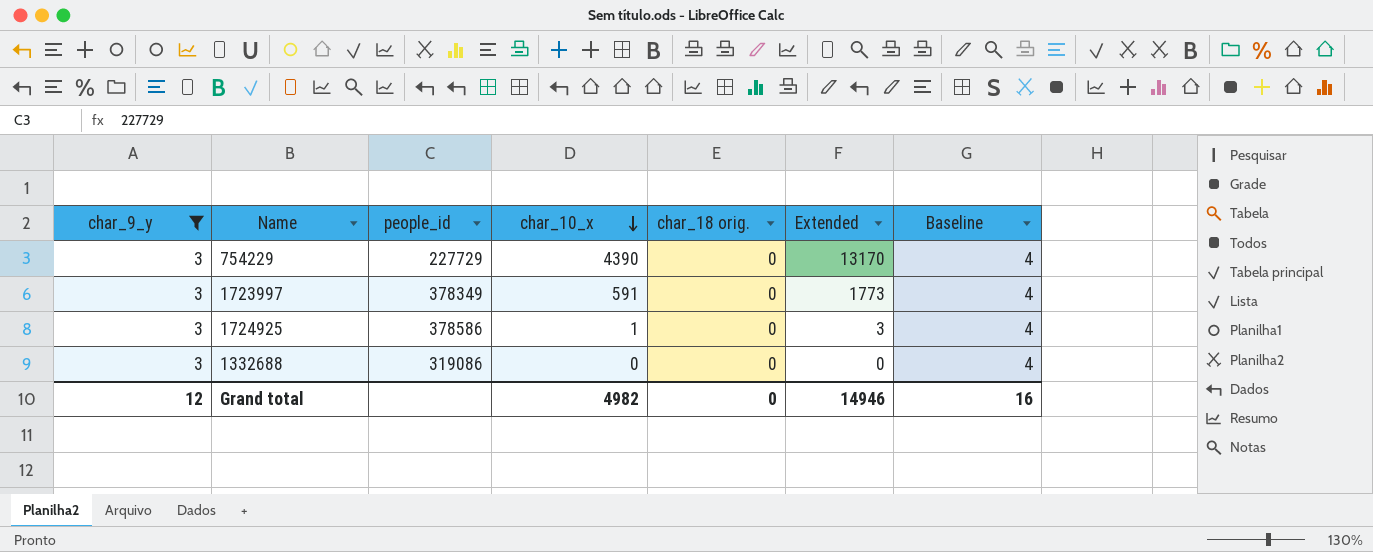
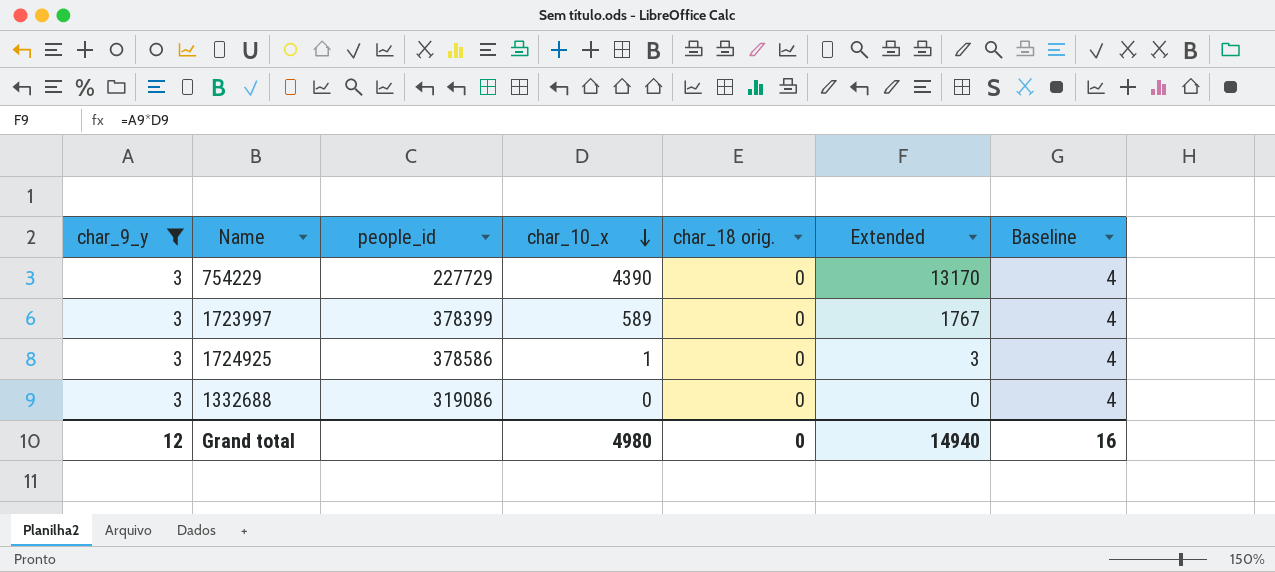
1723997 | people_id: 378349 -> 378399
1723997 | char_10_x: 591 -> 589
1723997 | Extended: 1773 -> 1767
Grand total | char_10_x: 4982 -> 4980
Grand total | Extended: 14946 -> 14940

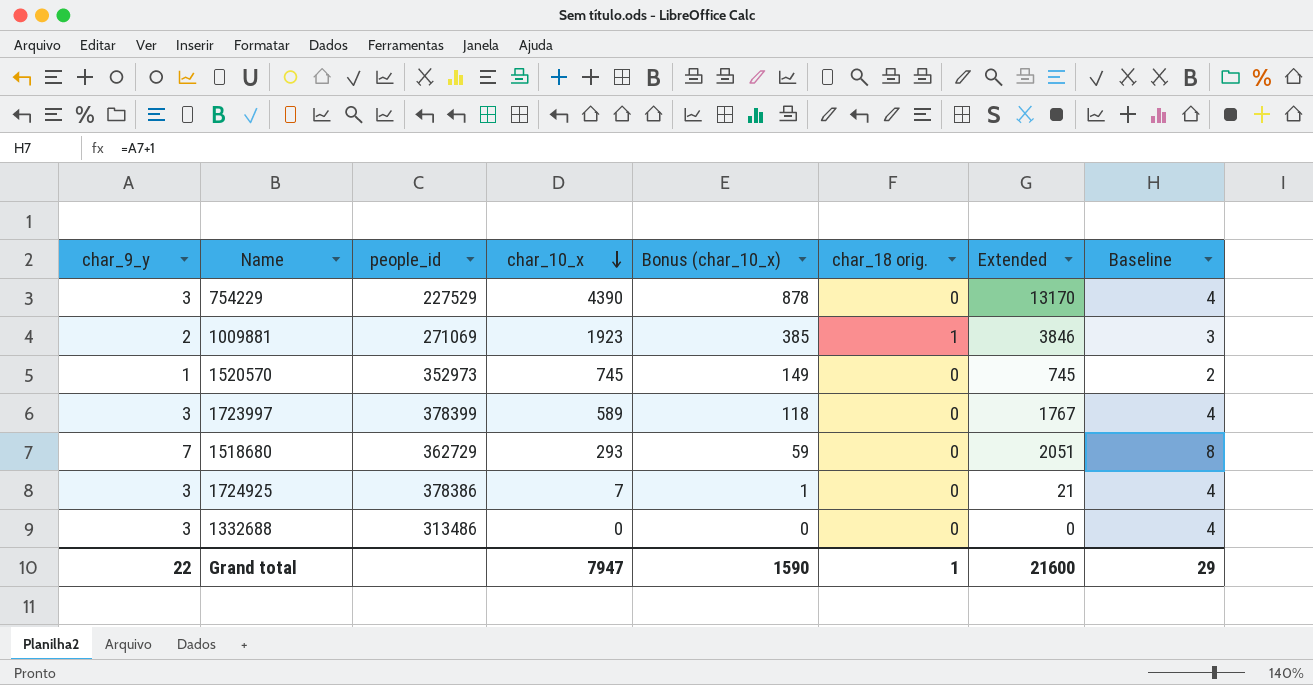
filter: char_9_y = 3 -> none
column Bonus (char_10_x) | formula: none -> [char_10_x] * 0.2
754229 | people_id: 227729 -> 227529
1724925 | people_id: 378586 -> 378386
1724925 | char_10_x: 1 -> 7
1724925 | Extended: 3 -> 21
1332688 | people_id: 319086 -> 313486
Grand total | char_9_y: 12 -> 22
Grand total | char_10_x: 4980 -> 7947
Grand total | char_18 orig.: 0 -> 1
Grand total | Extended: 14940 -> 21600
Grand total | Baseline: 16 -> 29

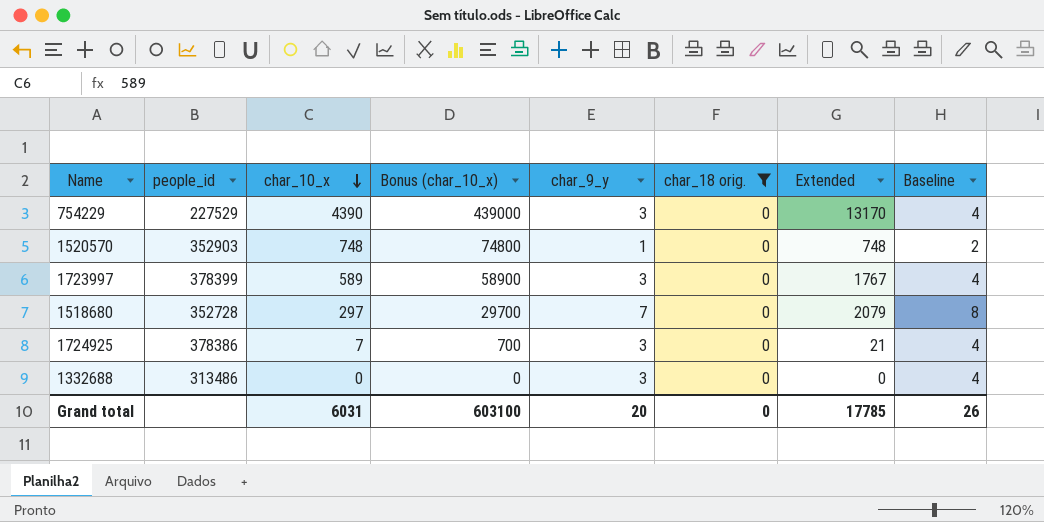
filter: none -> char_18 orig. = 0
column Bonus (char_10_x) | formula: [char_10_x] * 0.2 -> [char_10_x] * 100
column char_9_y | position: 1 -> 5
1520570 | people_id: 352973 -> 352903
1520570 | char_10_x: 745 -> 748
1520570 | Extended: 745 -> 748
1518680 | people_id: 362729 -> 352728
1518680 | char_10_x: 293 -> 297
1518680 | Extended: 2051 -> 2079
Grand total | char_10_x: 7947 -> 6031
Grand total | Bonus (char_10_x): 1590 -> 603100
Grand total | char_9_y: 22 -> 20
Grand total | char_18 orig.: 1 -> 0
Grand total | Extended: 21600 -> 17785
Grand total | Baseline: 29 -> 26

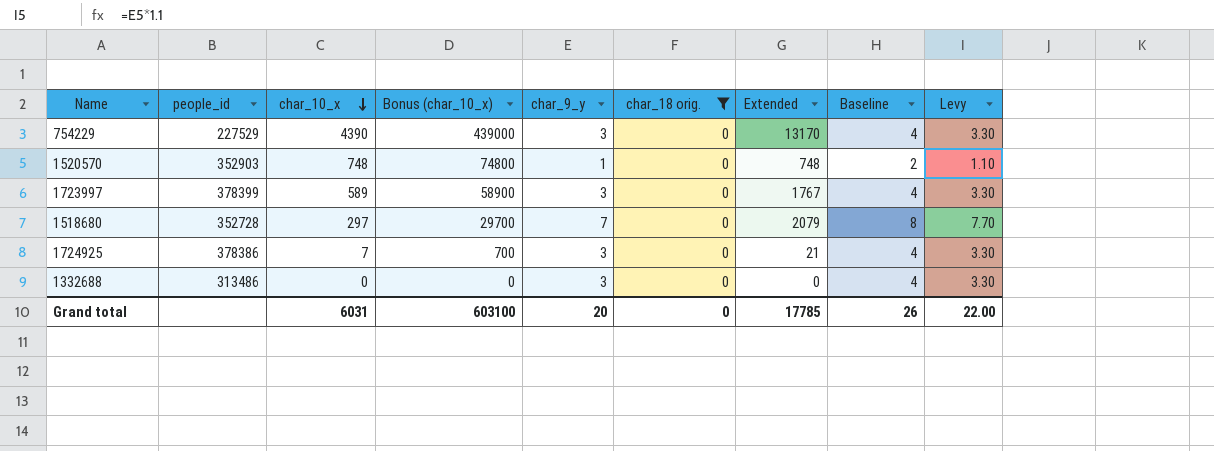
column Levy | formula: none -> [char_9_y] * 1.1

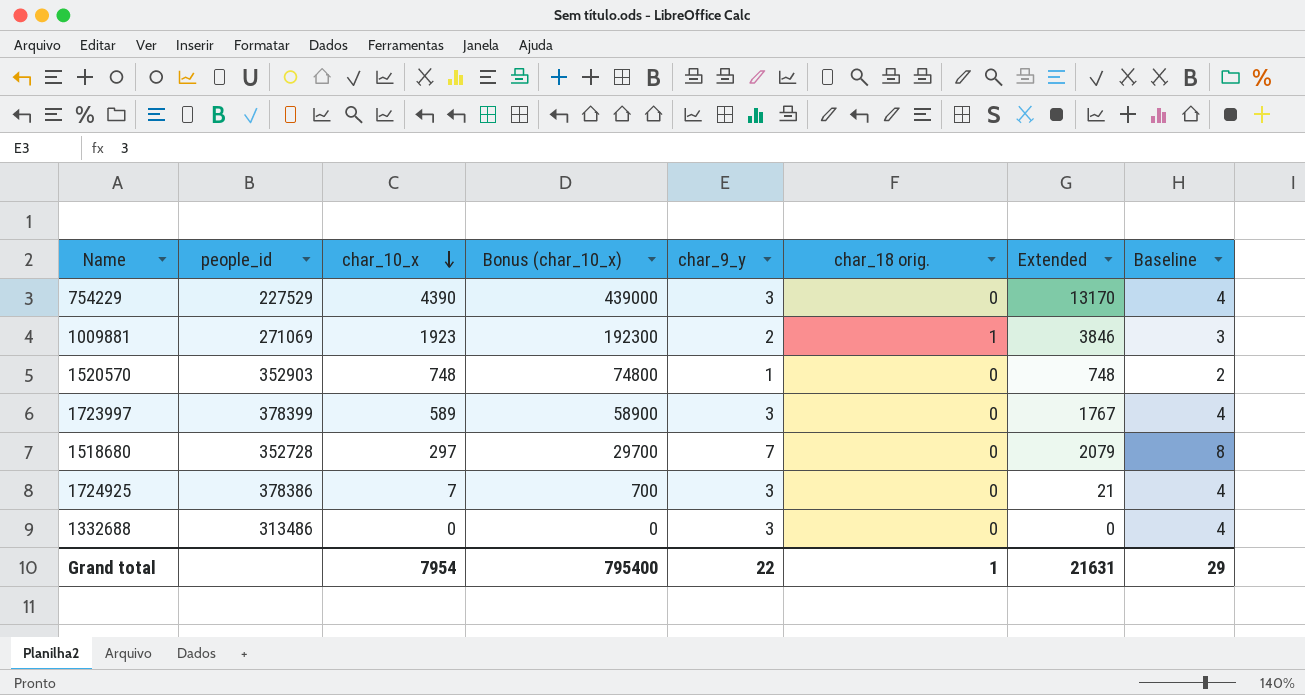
filter: char_18 orig. = 0 -> none
column Levy | formula: [char_9_y] * 1.1 -> none
Grand total | char_10_x: 6031 -> 7954
Grand total | Bonus (char_10_x): 603100 -> 795400
Grand total | char_9_y: 20 -> 22
Grand total | char_18 orig.: 0 -> 1
Grand total | Extended: 17785 -> 21631
Grand total | Baseline: 26 -> 29

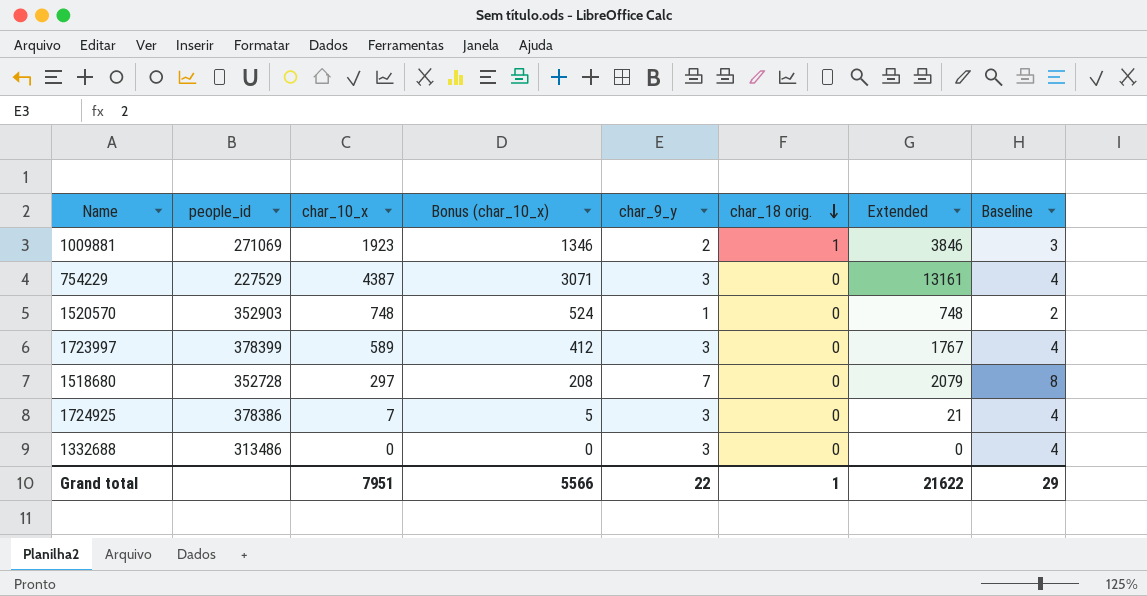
row order: char_10_x descending -> char_18 orig. descending
column Bonus (char_10_x) | formula: [char_10_x] * 100 -> [char_10_x] * 0.7
754229 | char_10_x: 4390 -> 4387
754229 | Extended: 13170 -> 13161
Grand total | char_10_x: 7954 -> 7951
Grand total | Bonus (char_10_x): 795400 -> 5566
Grand total | Extended: 21631 -> 21622

